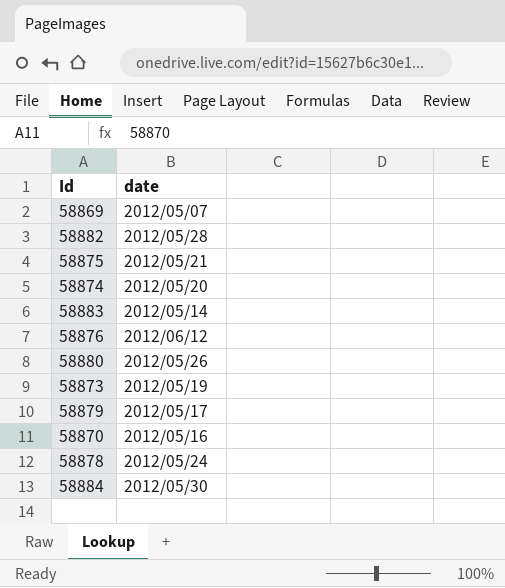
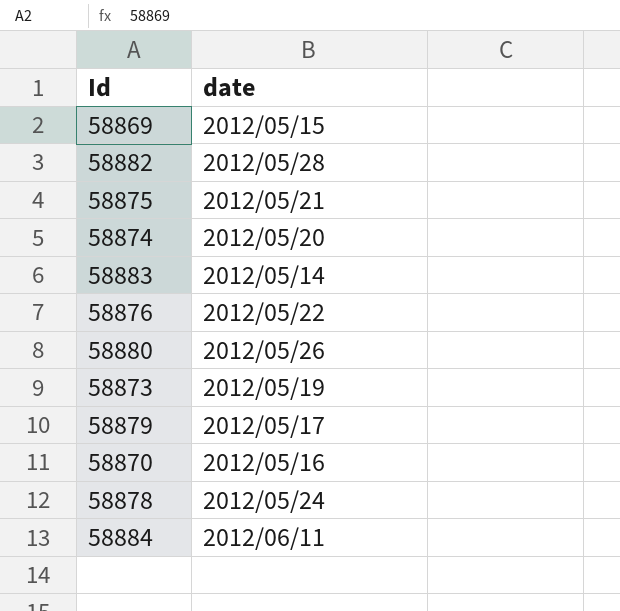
58869 | date: 2012/05/07 -> 2012/05/15
58876 | date: 2012/06/12 -> 2012/05/22
58884 | date: 2012/05/30 -> 2012/06/11

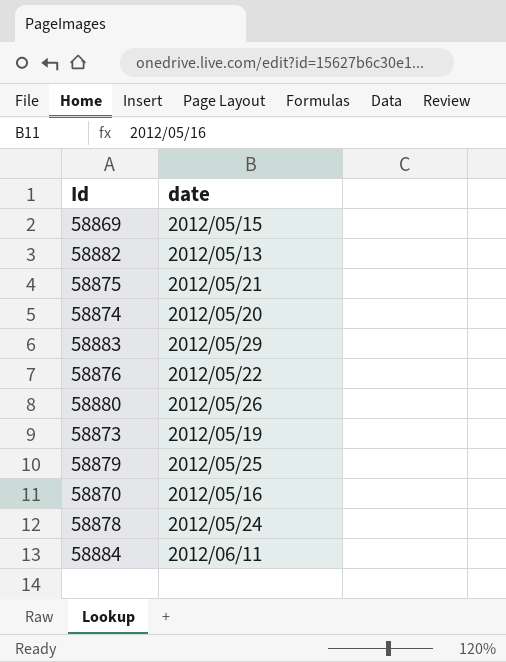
58882 | date: 2012/05/28 -> 2012/05/13
58883 | date: 2012/05/14 -> 2012/05/29
58879 | date: 2012/05/17 -> 2012/05/25

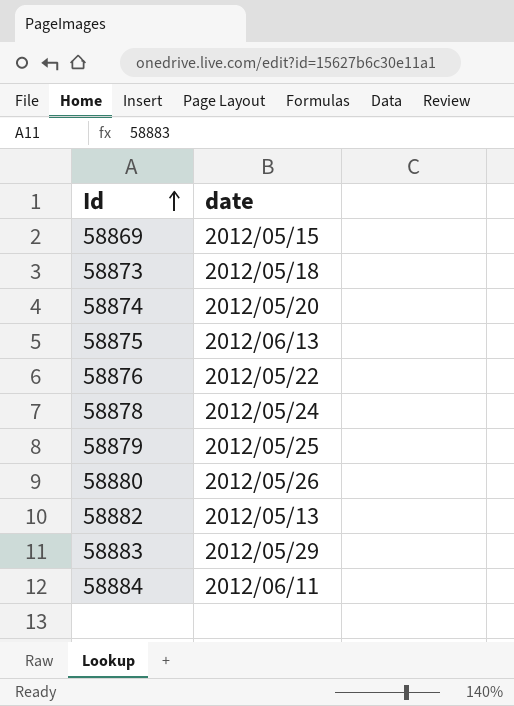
row order: none -> Id ascending
row 58870: 2012/05/16 -> none
58873 | date: 2012/05/19 -> 2012/05/18
58875 | date: 2012/05/21 -> 2012/06/13

